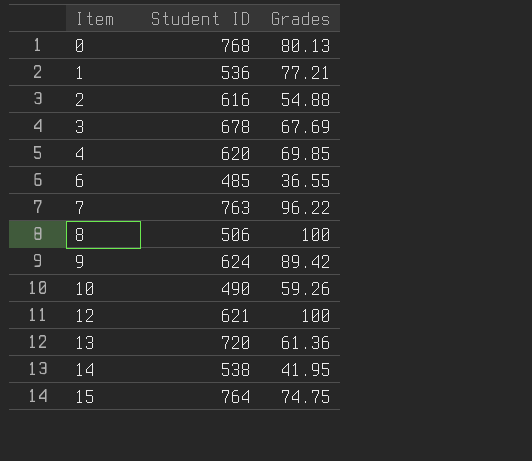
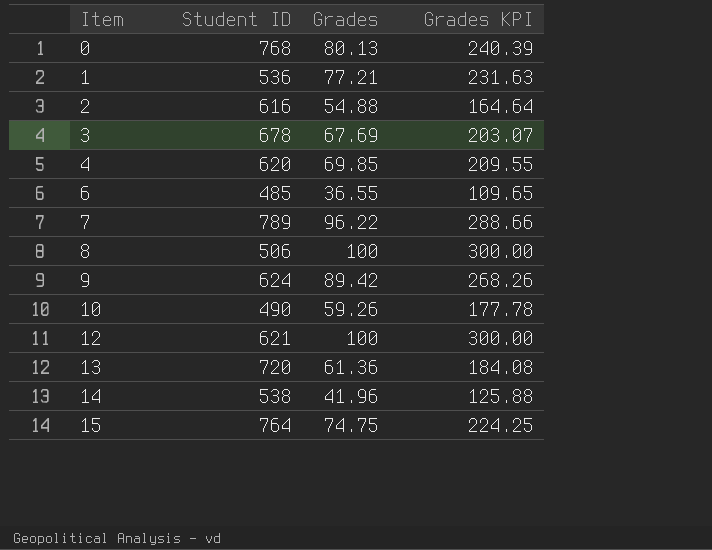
column Grades KPI | formula: none -> [Grades] * 3
7 | Student ID: 763 -> 789
14 | Grades: 41.95 -> 41.96

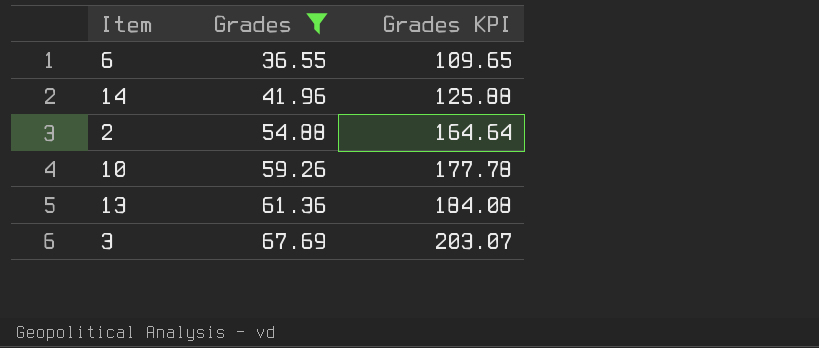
filter: none -> Grades <= 67.69
row order: Item ascending -> Grades ascending
column Student ID | position: 2 -> none

